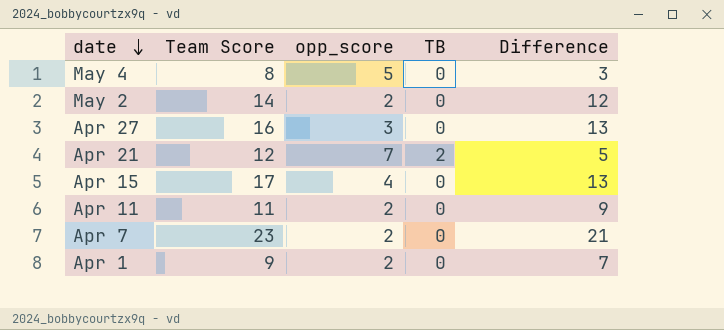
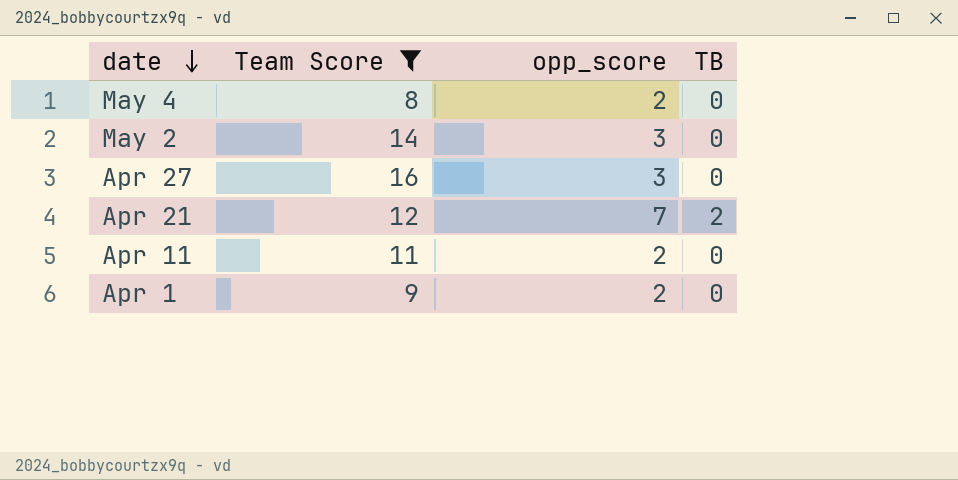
filter: none -> Team Score <= 16
column Difference | formula: [Team Score] - [opp_score] -> none
May 4 | opp_score: 5 -> 2
May 2 | opp_score: 2 -> 3

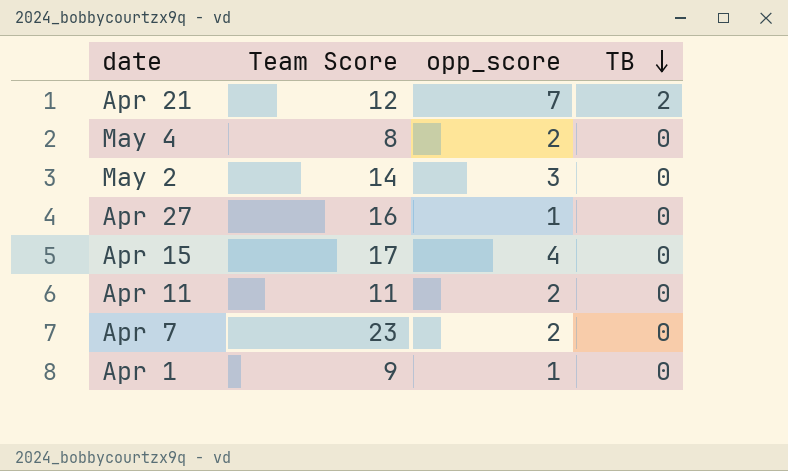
filter: Team Score <= 16 -> none
row order: date descending -> TB descending
Apr 27 | opp_score: 3 -> 1
Apr 1 | opp_score: 2 -> 1

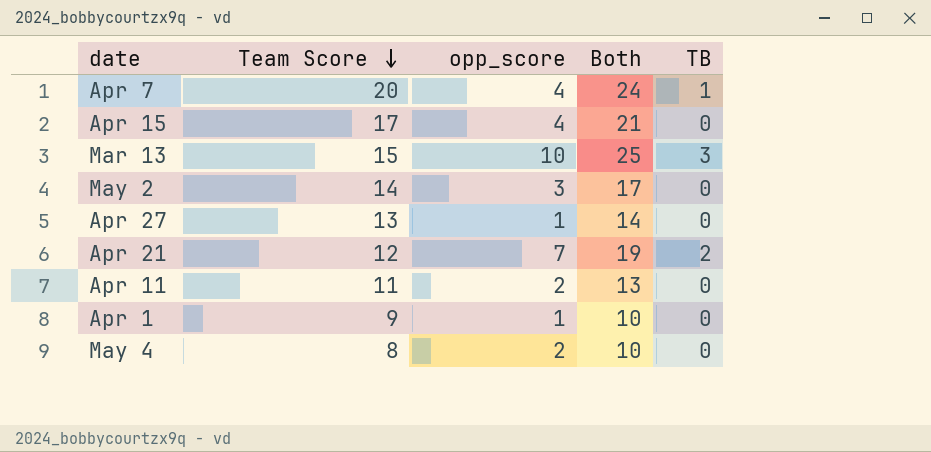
row order: TB descending -> Team Score descending
column Both | formula: none -> [Team Score] + [opp_score]
Apr 7 | Team Score: 23 -> 20
Apr 7 | opp_score: 2 -> 4
Apr 7 | TB: 0 -> 1
row Mar 13: none -> 15 | 10 | 25 | 3
Apr 27 | Team Score: 16 -> 13

